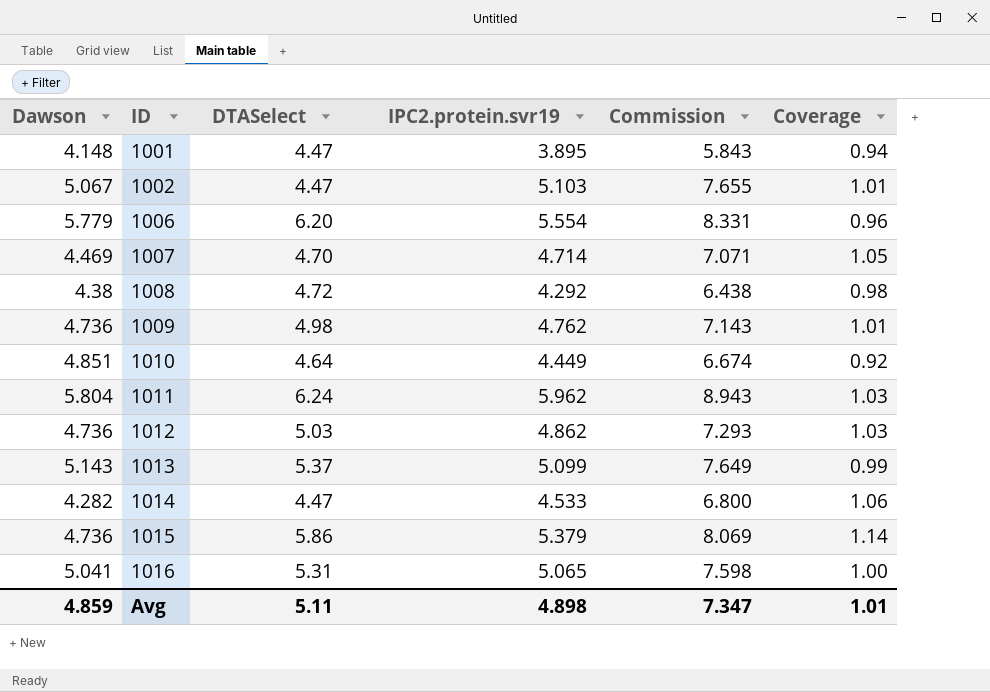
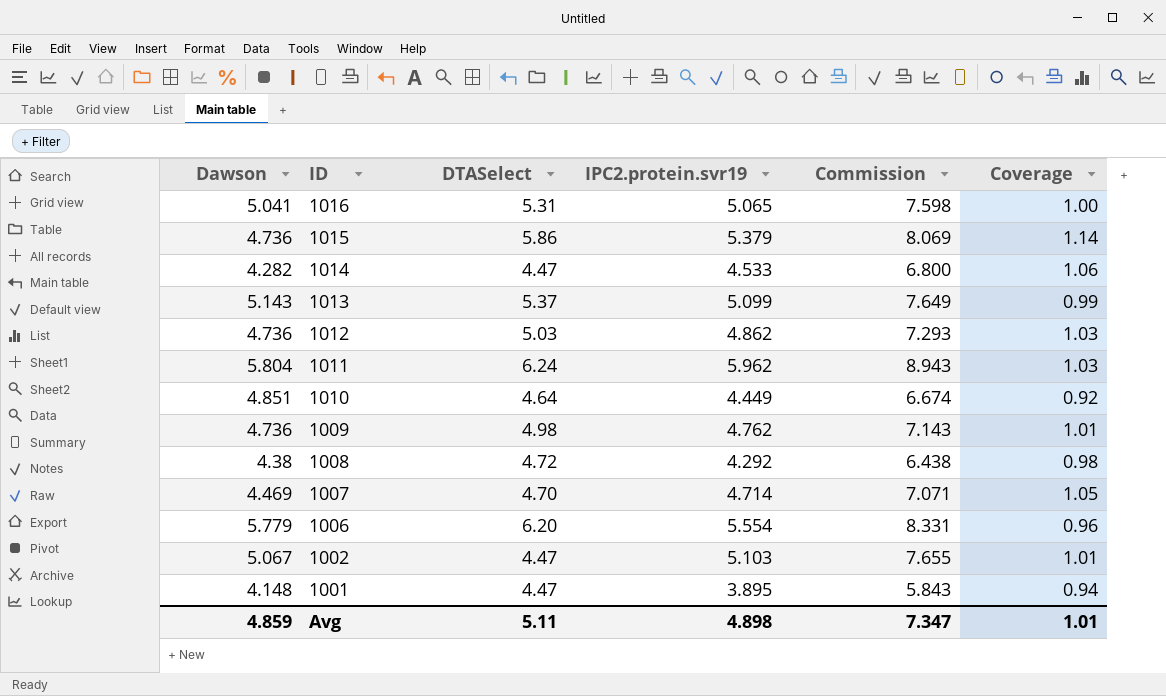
row order: ID ascending -> ID descending

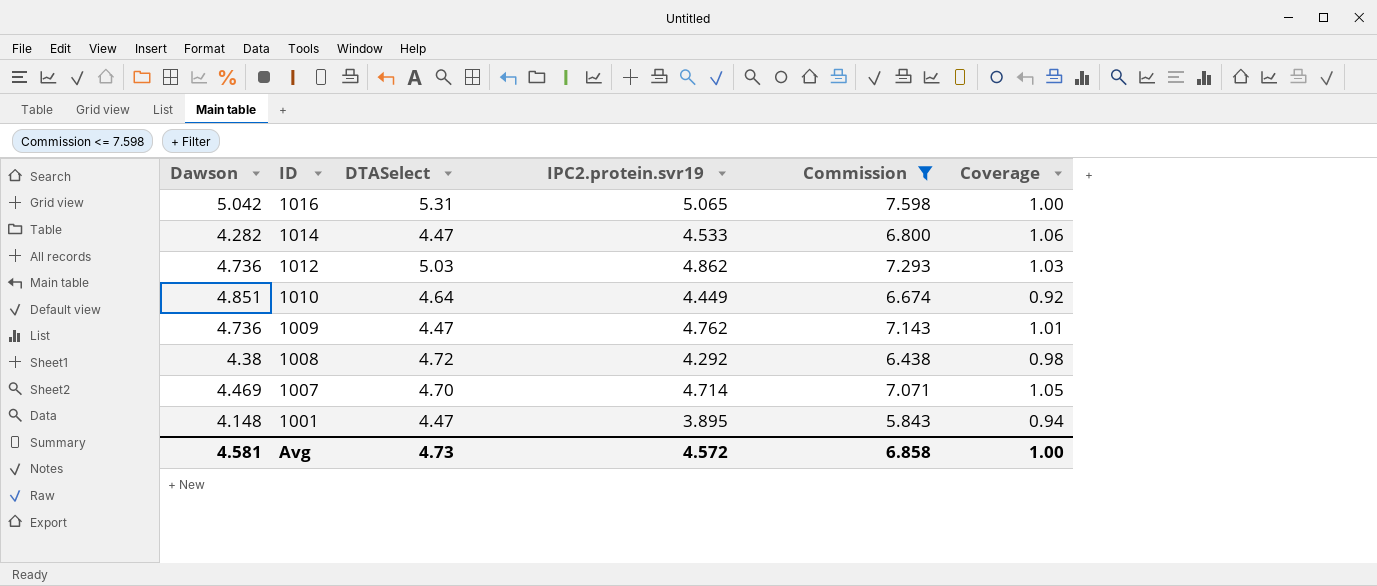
filter: none -> Commission <= 7.598
1016 | Dawson: 5.041 -> 5.042
1009 | DTASelect: 4.98 -> 4.47
Avg | Dawson: 4.859 -> 4.581
Avg | DTASelect: 5.11 -> 4.73
Avg | IPC2.protein.svr19: 4.898 -> 4.572
Avg | Commission: 7.347 -> 6.858
Avg | Coverage: 1.01 -> 1.00

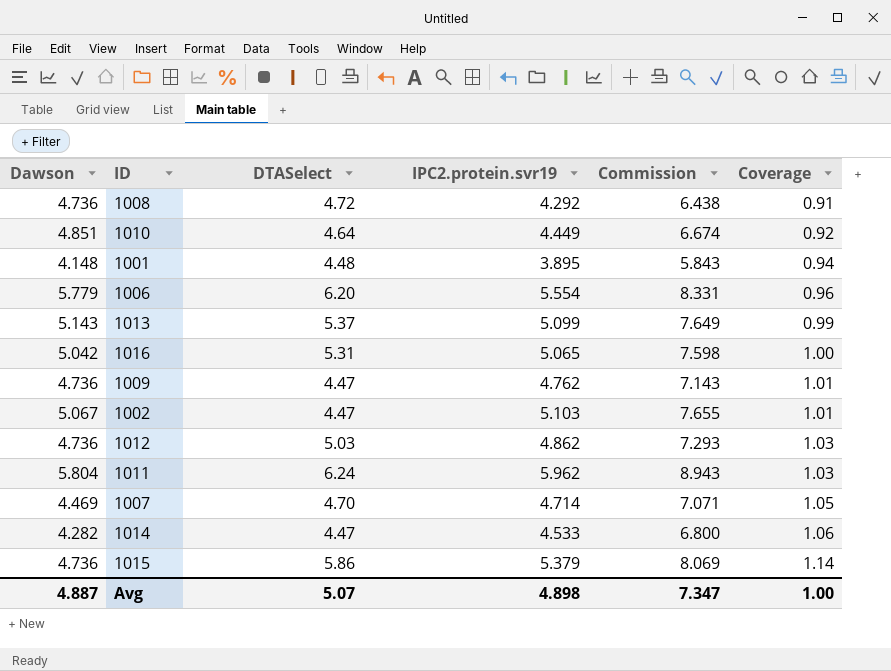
filter: Commission <= 7.598 -> none
row order: ID descending -> Coverage ascending
1008 | Dawson: 4.38 -> 4.736
1008 | Coverage: 0.98 -> 0.91
1001 | DTASelect: 4.47 -> 4.48
Avg | Dawson: 4.581 -> 4.887
Avg | DTASelect: 4.73 -> 5.07
Avg | IPC2.protein.svr19: 4.572 -> 4.898
Avg | Commission: 6.858 -> 7.347

